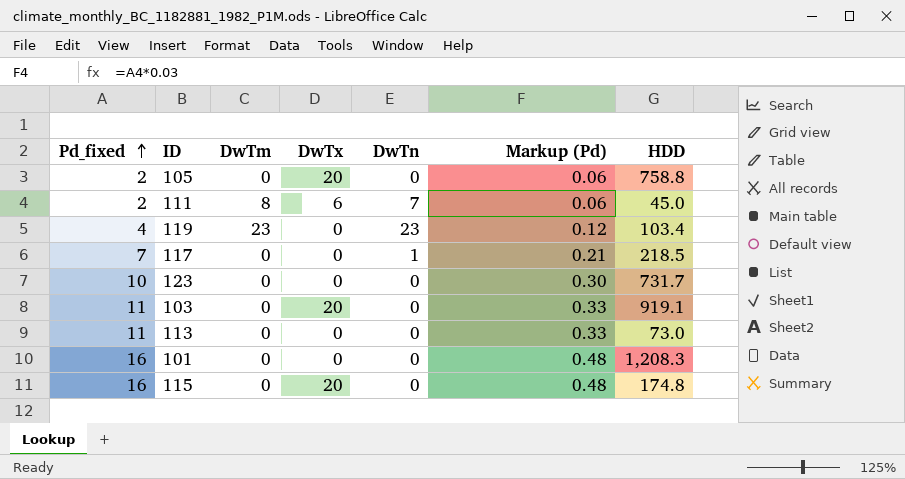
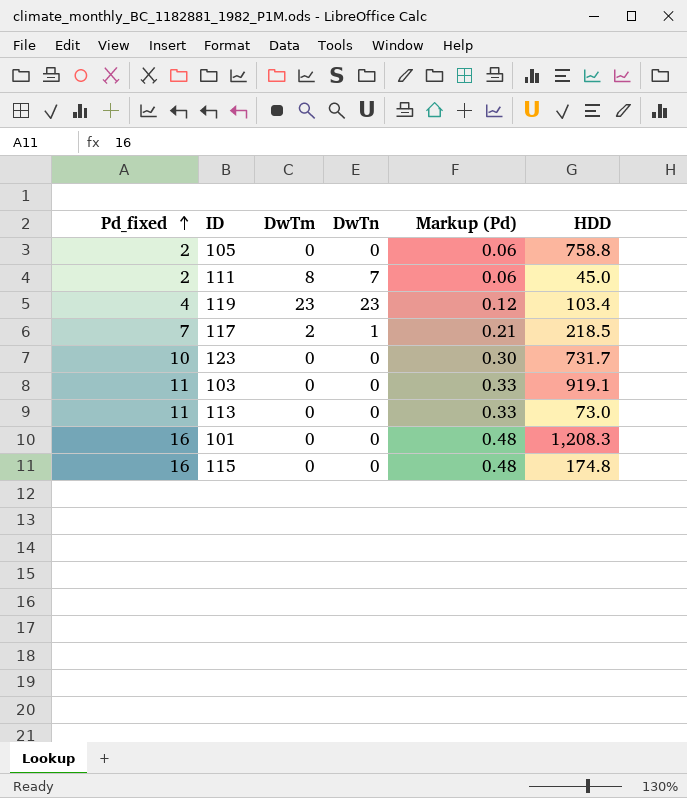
column DwTx | position: 4 -> none
117 | DwTm: 0 -> 2

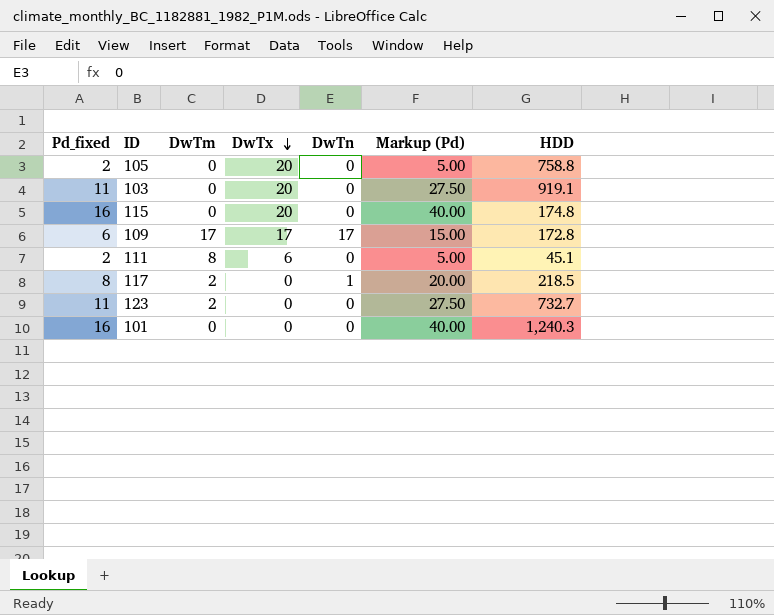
row order: Pd_fixed ascending -> DwTx descending
column DwTx | position: none -> 4
column Markup (Pd) | formula: [Pd_fixed] * 0.03 -> [Pd_fixed] * 2.5
row 119: 4 | 23 | 23 | 0.12 | 103.4 -> none
row 113: 11 | 0 | 0 | 0.33 | 73.0 -> none
row 109: none -> 6 | 17 | 17 | 17 | 15.00 | 172.8
111 | DwTn: 7 -> 0
111 | HDD: 45.0 -> 45.1
117 | Pd_fixed: 7 -> 8
123 | Pd_fixed: 10 -> 11
123 | DwTm: 0 -> 2
123 | HDD: 731.7 -> 732.7
101 | HDD: 1,208.3 -> 1,240.3

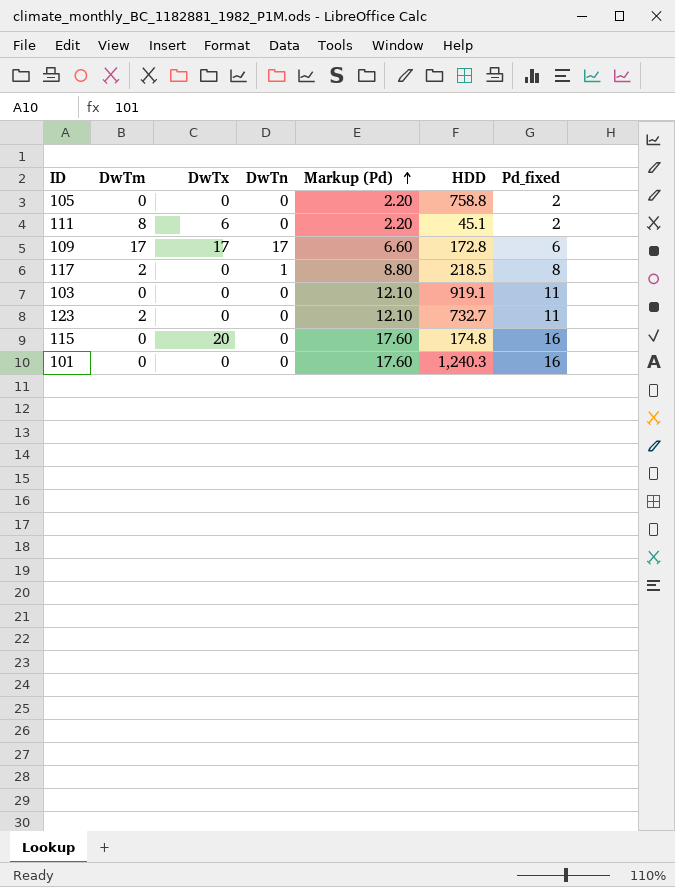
row order: DwTx descending -> Markup (Pd) ascending
column Markup (Pd) | formula: [Pd_fixed] * 2.5 -> [Pd_fixed] * 1.1
column Pd_fixed | position: 1 -> 7
105 | DwTx: 20 -> 0
103 | DwTx: 20 -> 0

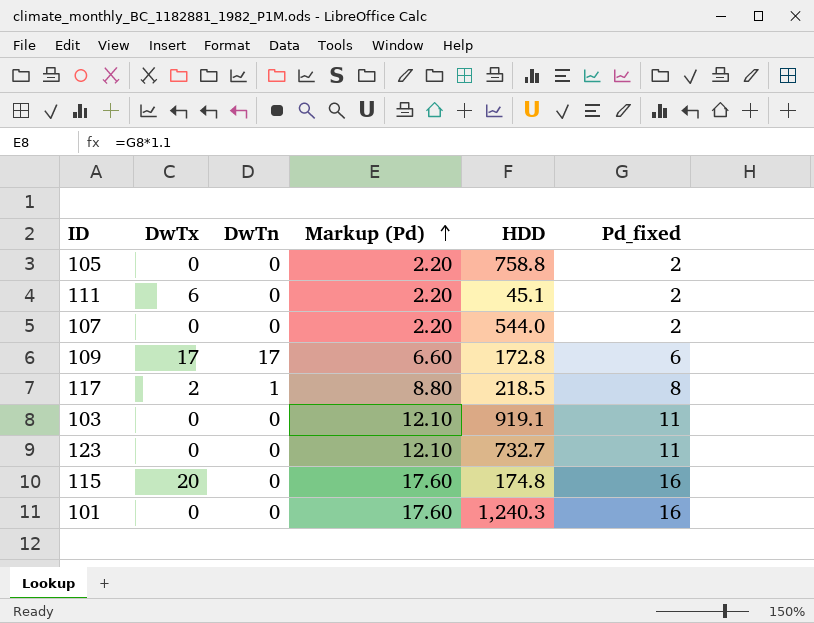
column DwTm | position: 2 -> none
row 107: none -> 0 | 0 | 2.20 | 544.0 | 2
117 | DwTx: 0 -> 2

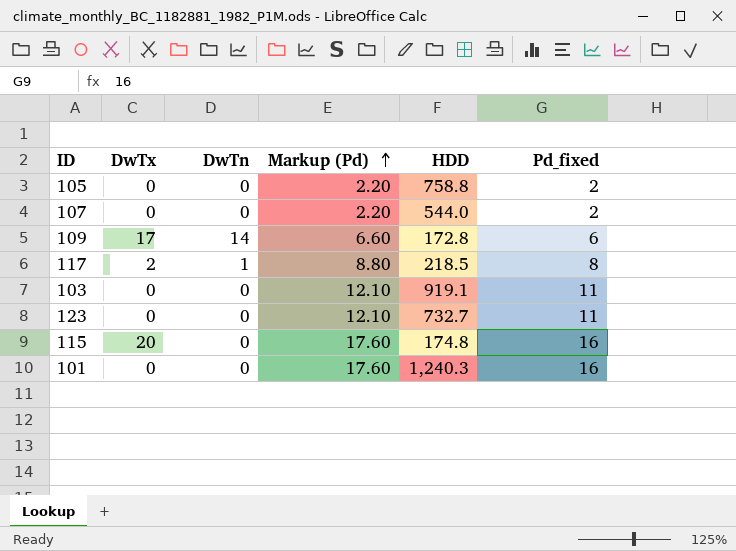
row 111: 6 | 0 | 2.20 | 45.1 | 2 -> none
109 | DwTn: 17 -> 14

